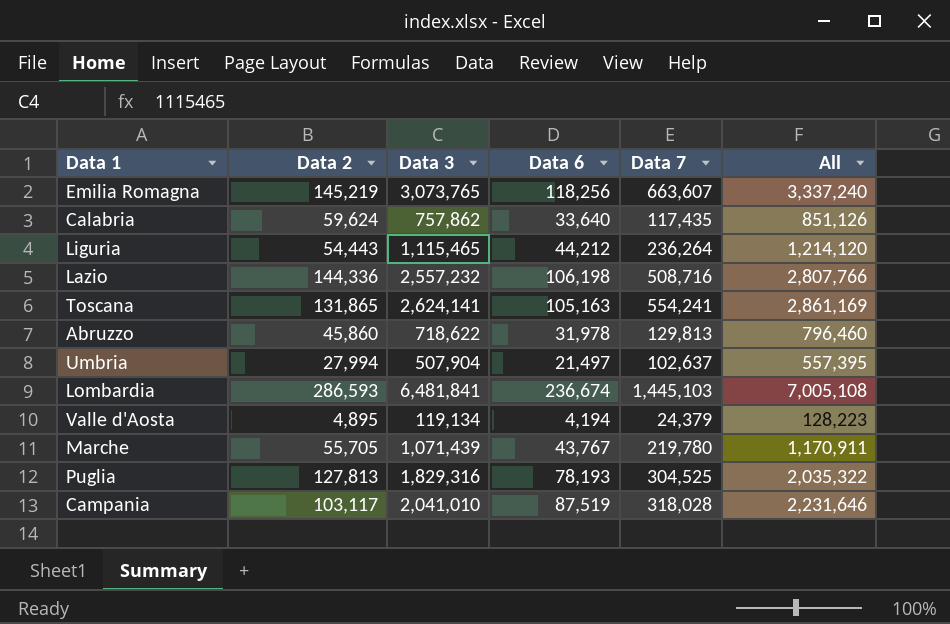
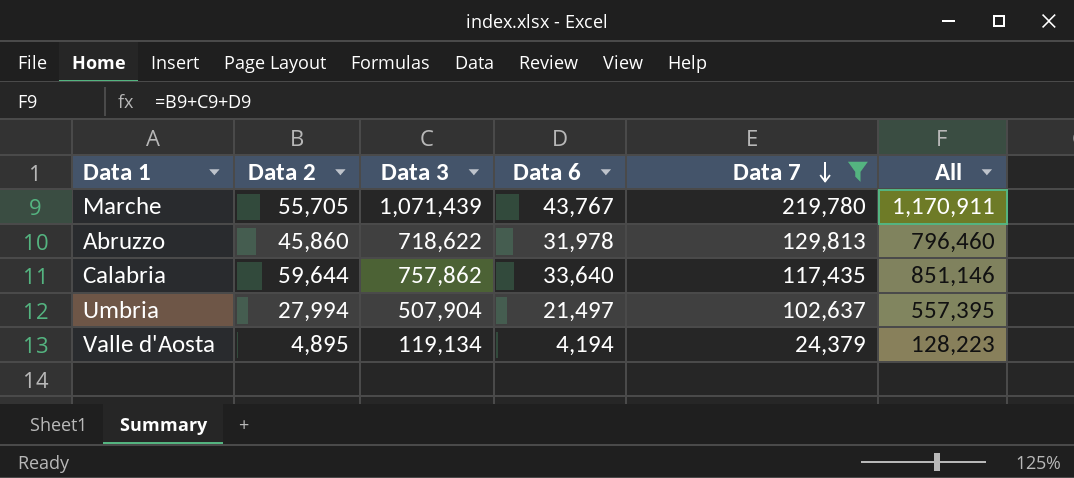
filter: none -> Data 7 <= 219,780
row order: none -> Data 7 descending
Calabria | Data 2: 59,624 -> 59,644
Calabria | All: 851,126 -> 851,146

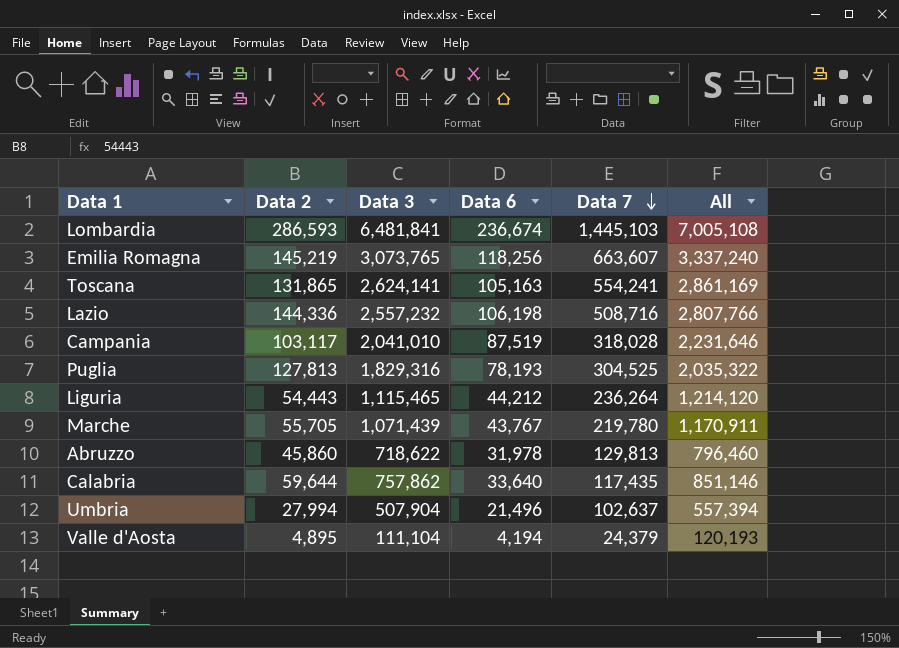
filter: Data 7 <= 219,780 -> none
Umbria | Data 6: 21,497 -> 21,496
Umbria | All: 557,395 -> 557,394
Valle d'Aosta | Data 3: 119,134 -> 111,104
Valle d'Aosta | All: 128,223 -> 120,193

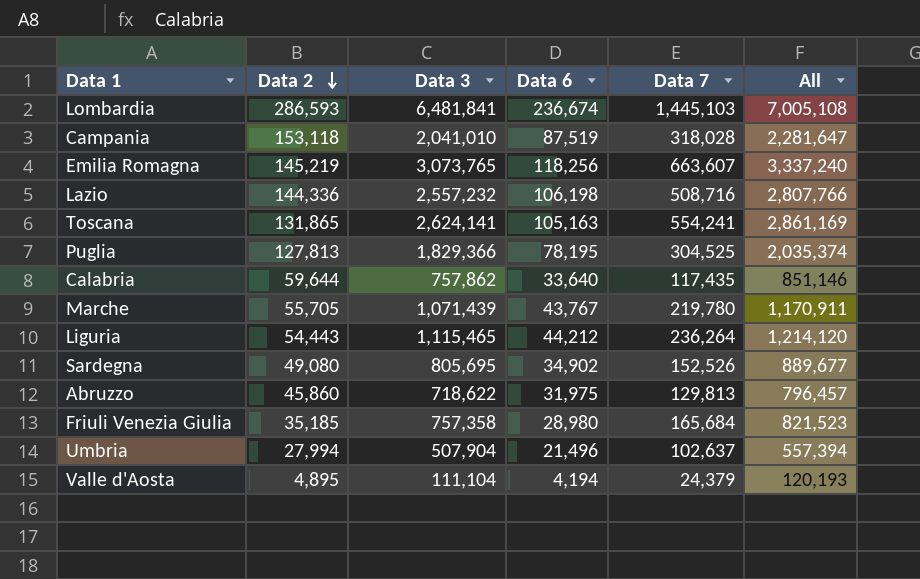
row order: Data 7 descending -> Data 2 descending
Campania | Data 2: 103,117 -> 153,118
Campania | All: 2,231,646 -> 2,281,647
Puglia | Data 3: 1,829,316 -> 1,829,366
Puglia | Data 6: 78,193 -> 78,195
Puglia | All: 2,035,322 -> 2,035,374
row Sardegna: none -> 49,080 | 805,695 | 34,902 | 152,526 | 889,677
Abruzzo | Data 6: 31,978 -> 31,975
Abruzzo | All: 796,460 -> 796,457
row Friuli Venezia Giulia: none -> 35,185 | 757,358 | 28,980 | 165,684 | 821,523

